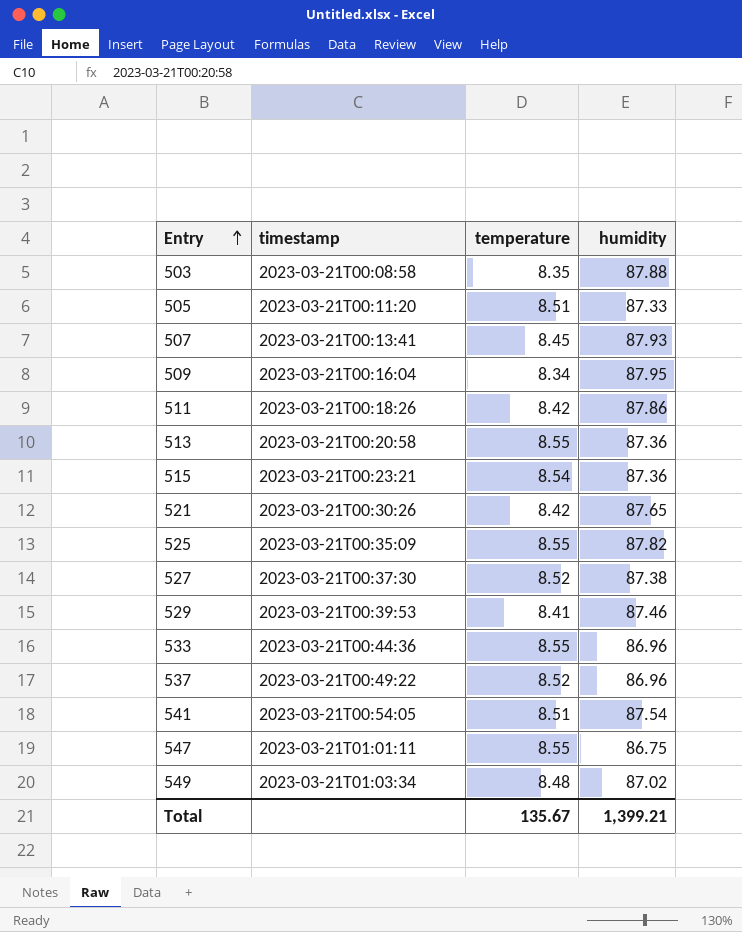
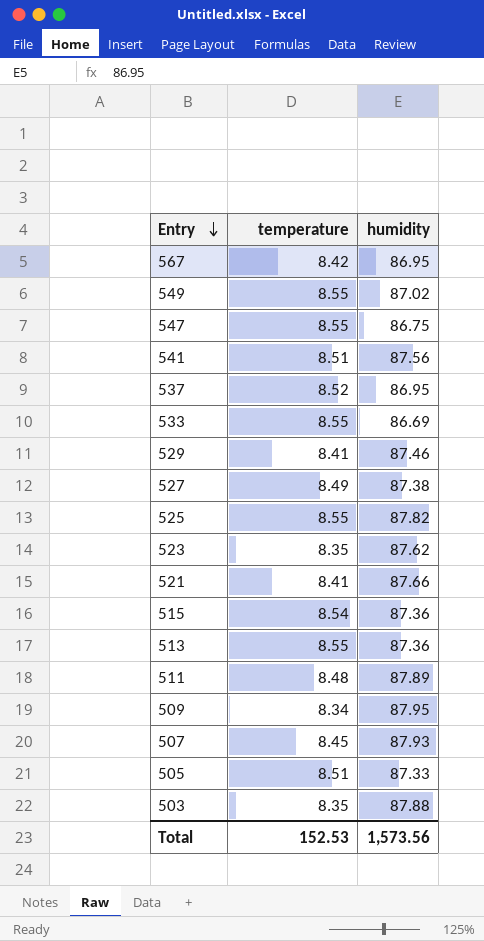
row order: Entry ascending -> Entry descending
column timestamp | position: 2 -> none
row 567: none -> 8.42 | 86.95
549 | temperature: 8.48 -> 8.55
541 | humidity: 87.54 -> 87.56
537 | humidity: 86.96 -> 86.95
533 | humidity: 86.96 -> 86.69
527 | temperature: 8.52 -> 8.49
row 523: none -> 8.35 | 87.62
521 | temperature: 8.42 -> 8.41
521 | humidity: 87.65 -> 87.66
511 | temperature: 8.42 -> 8.48
511 | humidity: 87.86 -> 87.89
Total | temperature: 135.67 -> 152.53
Total | humidity: 1,399.21 -> 1,573.56

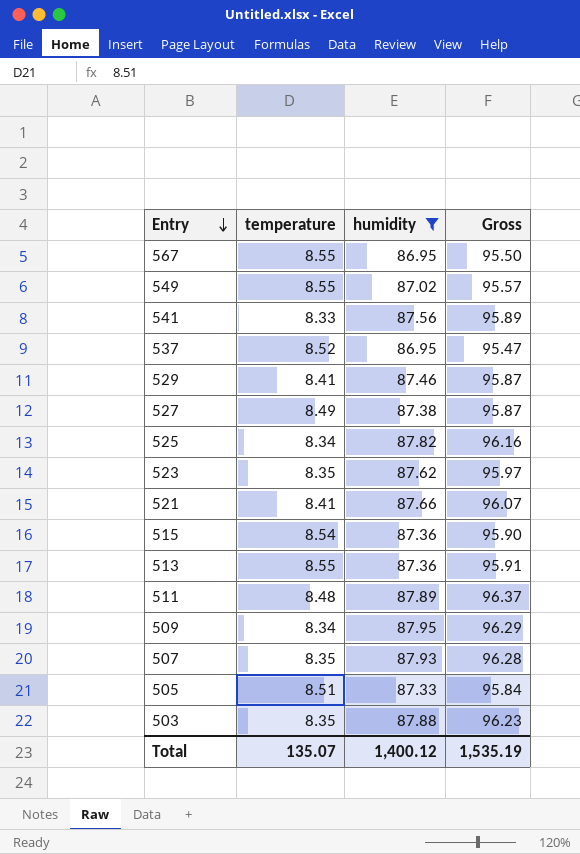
filter: none -> humidity >= 86.95
column Gross | formula: none -> [temperature] + [humidity]
567 | temperature: 8.42 -> 8.55
541 | temperature: 8.51 -> 8.33
525 | temperature: 8.55 -> 8.34
507 | temperature: 8.45 -> 8.35
Total | temperature: 152.53 -> 135.07
Total | humidity: 1,573.56 -> 1,400.12

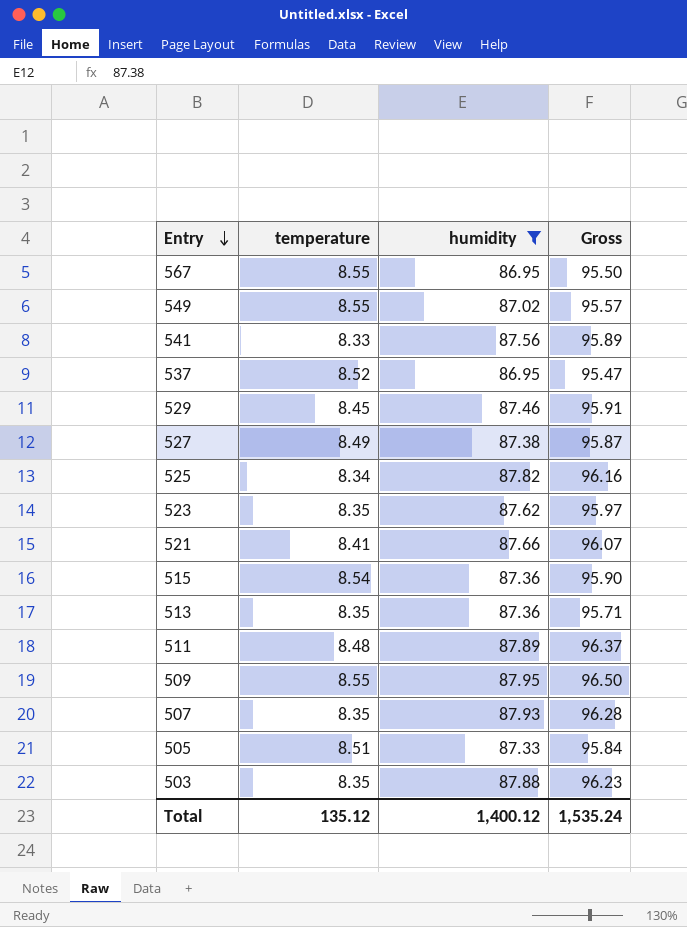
529 | temperature: 8.41 -> 8.45
529 | Gross: 95.87 -> 95.91
513 | temperature: 8.55 -> 8.35
513 | Gross: 95.91 -> 95.71
509 | temperature: 8.34 -> 8.55
509 | Gross: 96.29 -> 96.50
Total | temperature: 135.07 -> 135.12
Total | Gross: 1,535.19 -> 1,535.24

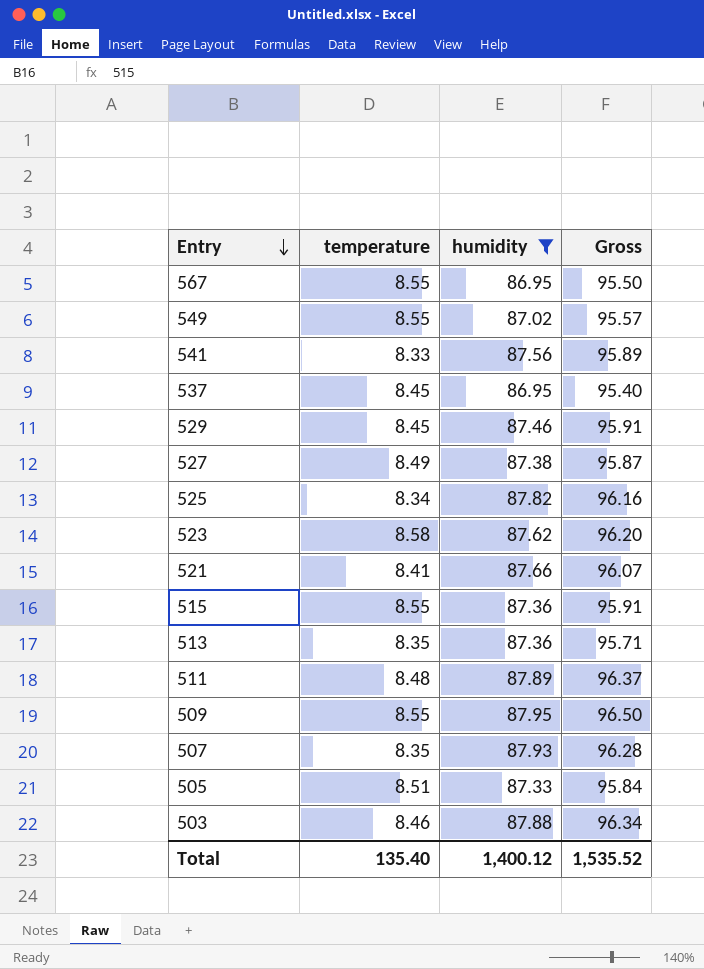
537 | temperature: 8.52 -> 8.45
537 | Gross: 95.47 -> 95.40
523 | temperature: 8.35 -> 8.58
523 | Gross: 95.97 -> 96.20
515 | temperature: 8.54 -> 8.55
515 | Gross: 95.90 -> 95.91
503 | temperature: 8.35 -> 8.46
503 | Gross: 96.23 -> 96.34
Total | temperature: 135.12 -> 135.40
Total | Gross: 1,535.24 -> 1,535.52

